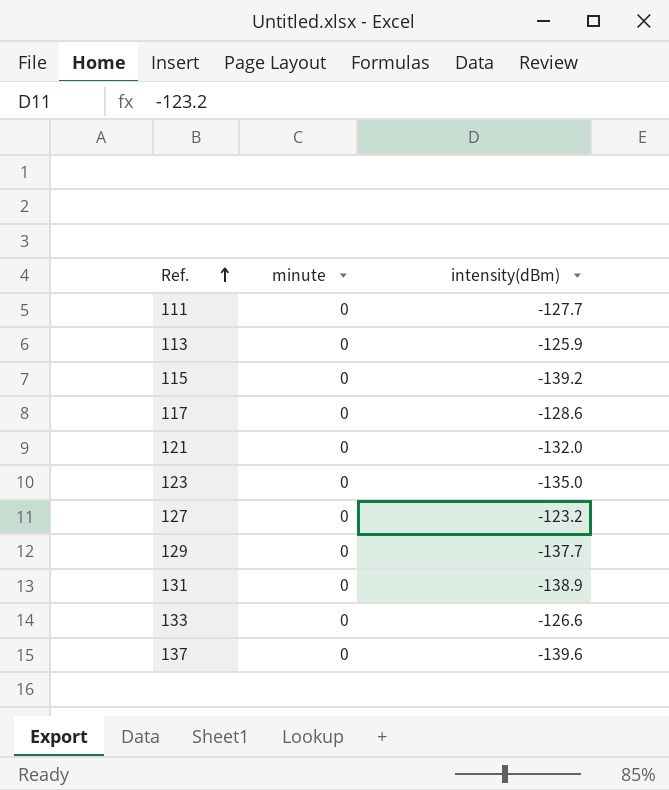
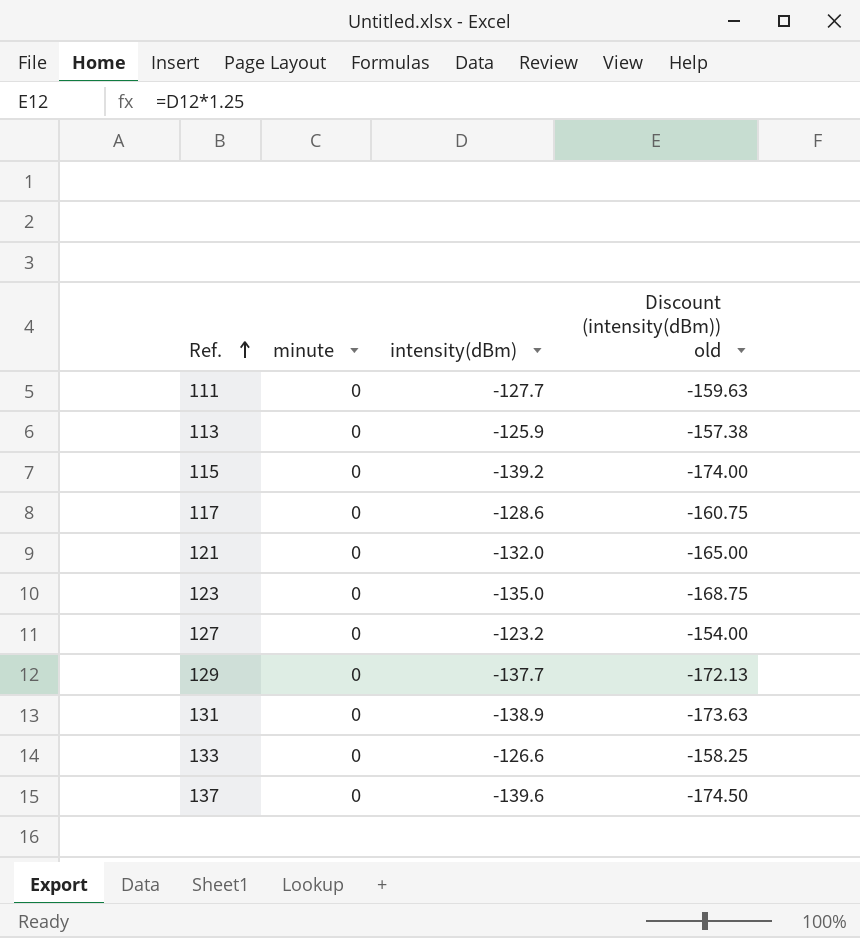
column Discount (intensity(dBm)) old | formula: none -> [intensity(dBm)] * 1.25

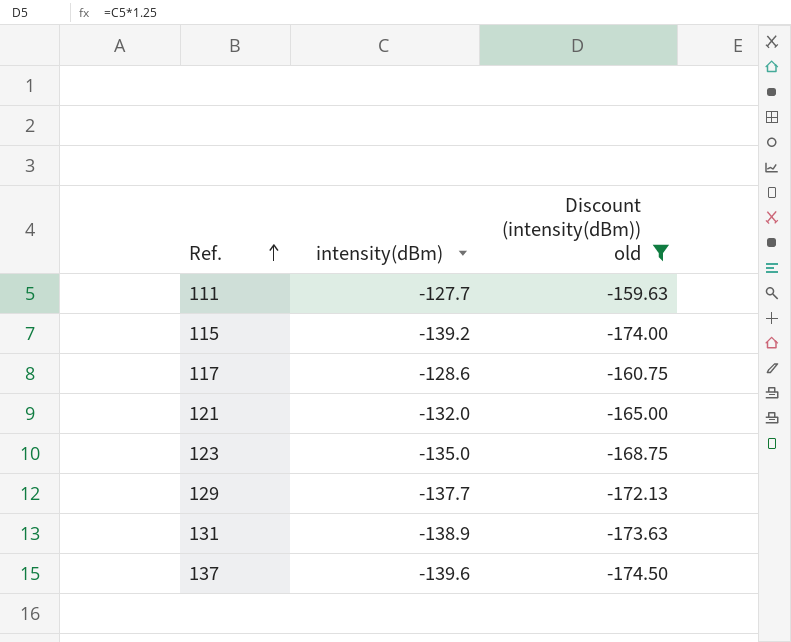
filter: none -> Discount (intensity(dBm)) old <= -159.63
column minute | position: 2 -> none

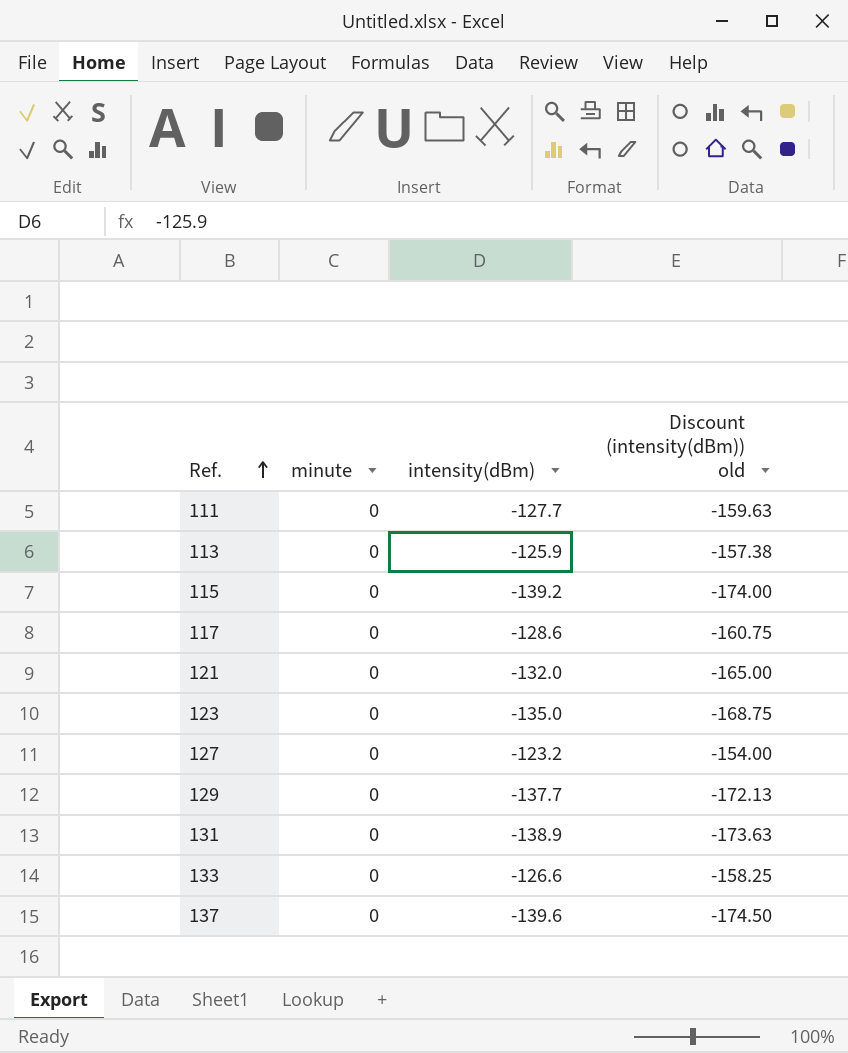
filter: Discount (intensity(dBm)) old <= -159.63 -> none
column minute | position: none -> 2

